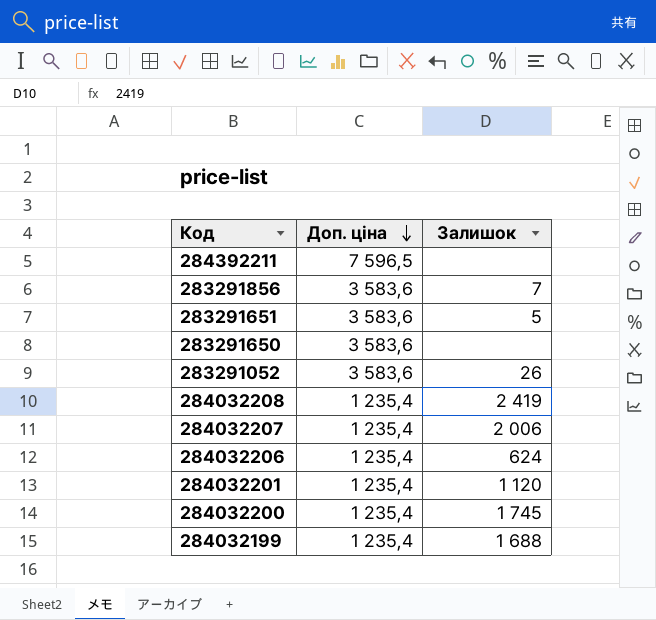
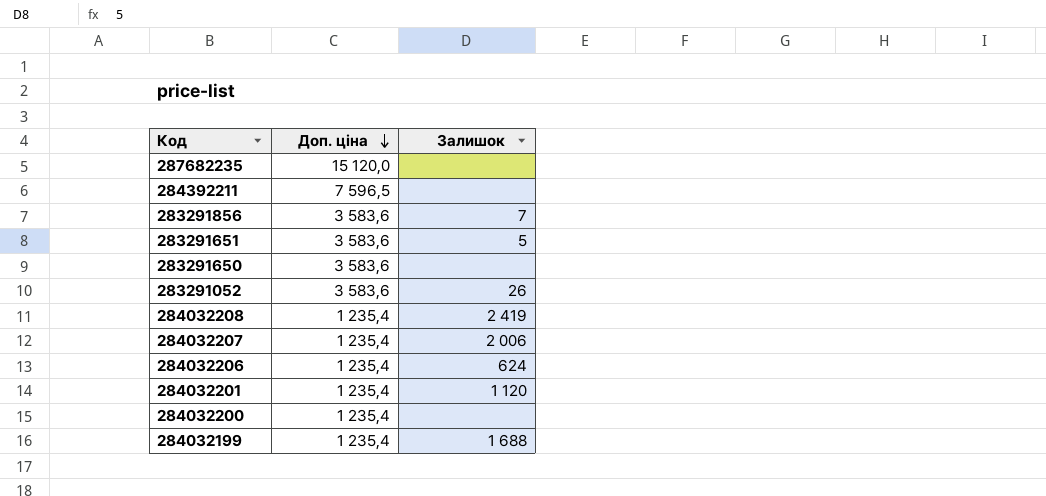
row 287682235: none -> 15 120,0 | none
284032200 | Залишок: 1 745 -> none

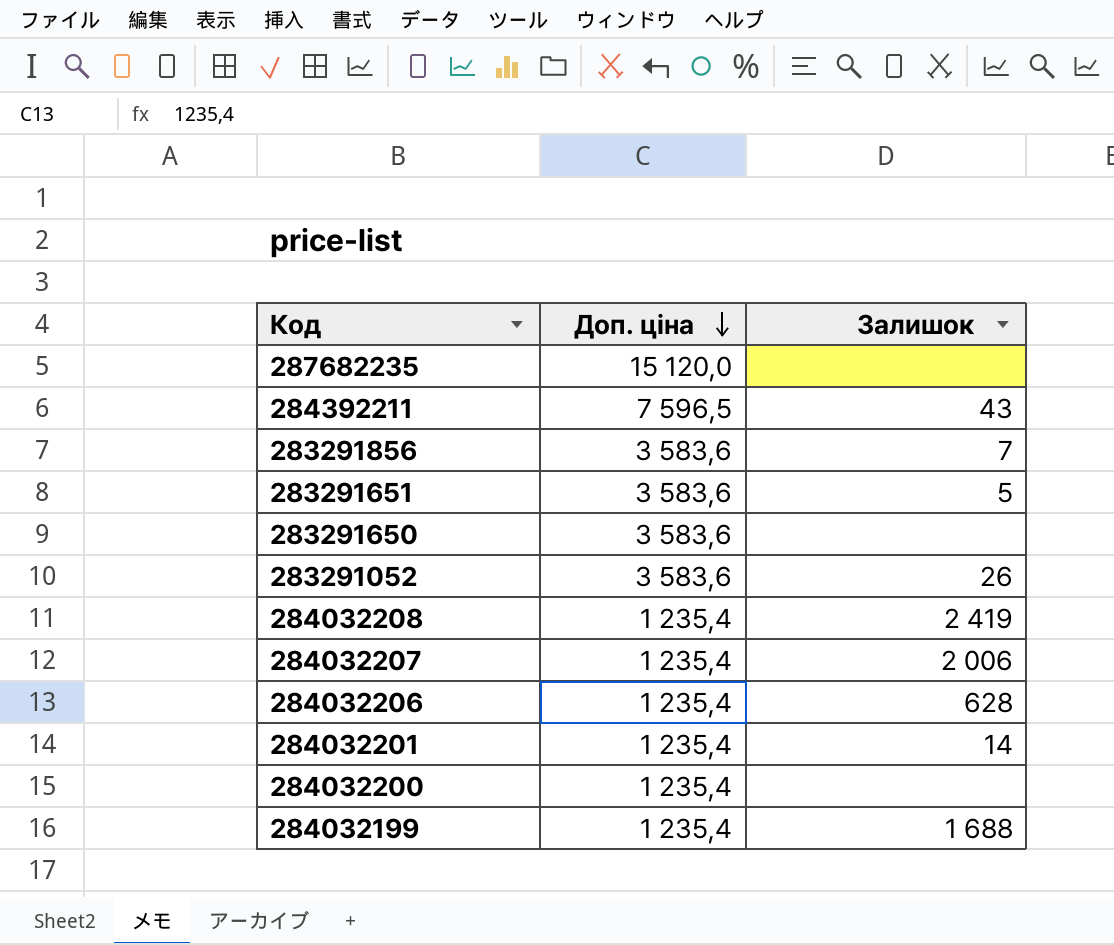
284392211 | Залишок: none -> 43
284032206 | Залишок: 624 -> 628
284032201 | Залишок: 1 120 -> 14

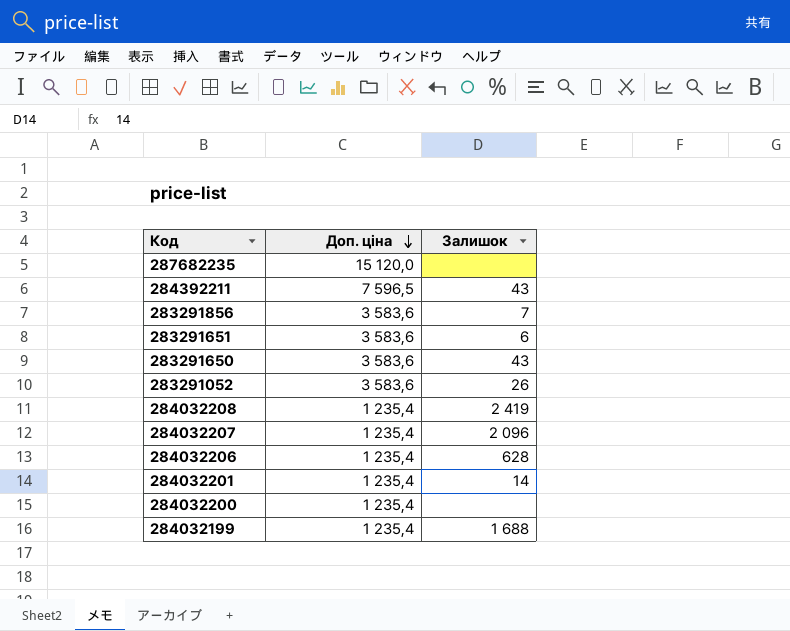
283291651 | Залишок: 5 -> 6
283291650 | Залишок: none -> 43
284032207 | Залишок: 2 006 -> 2 096

